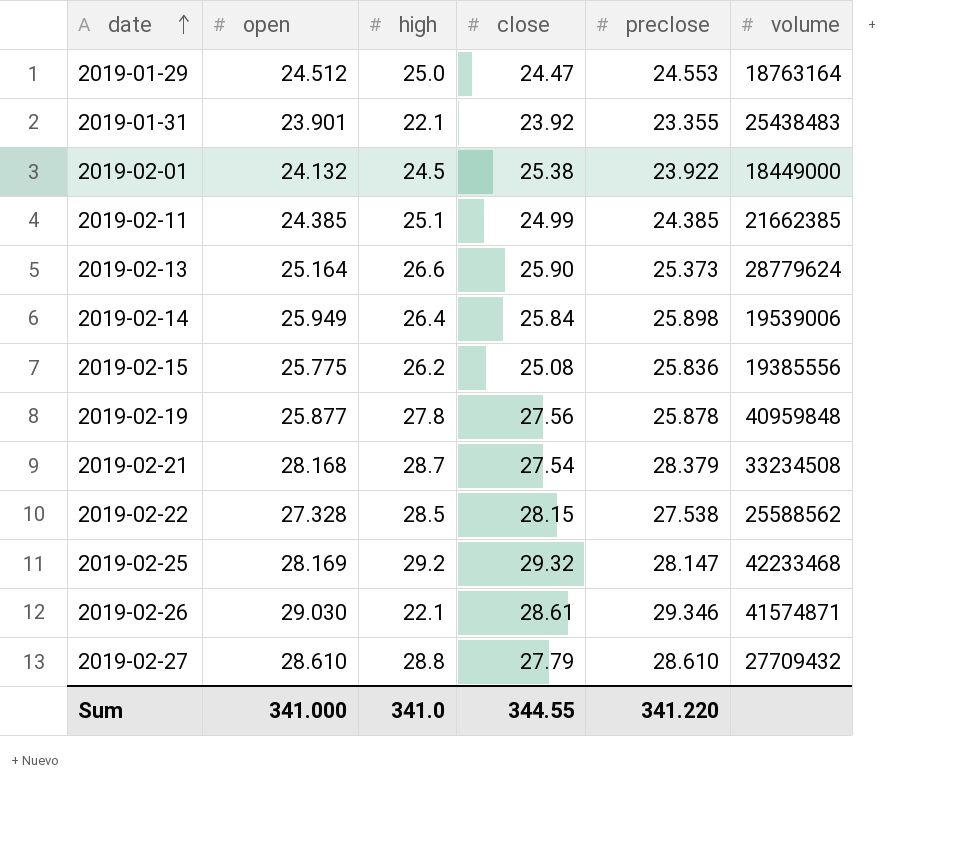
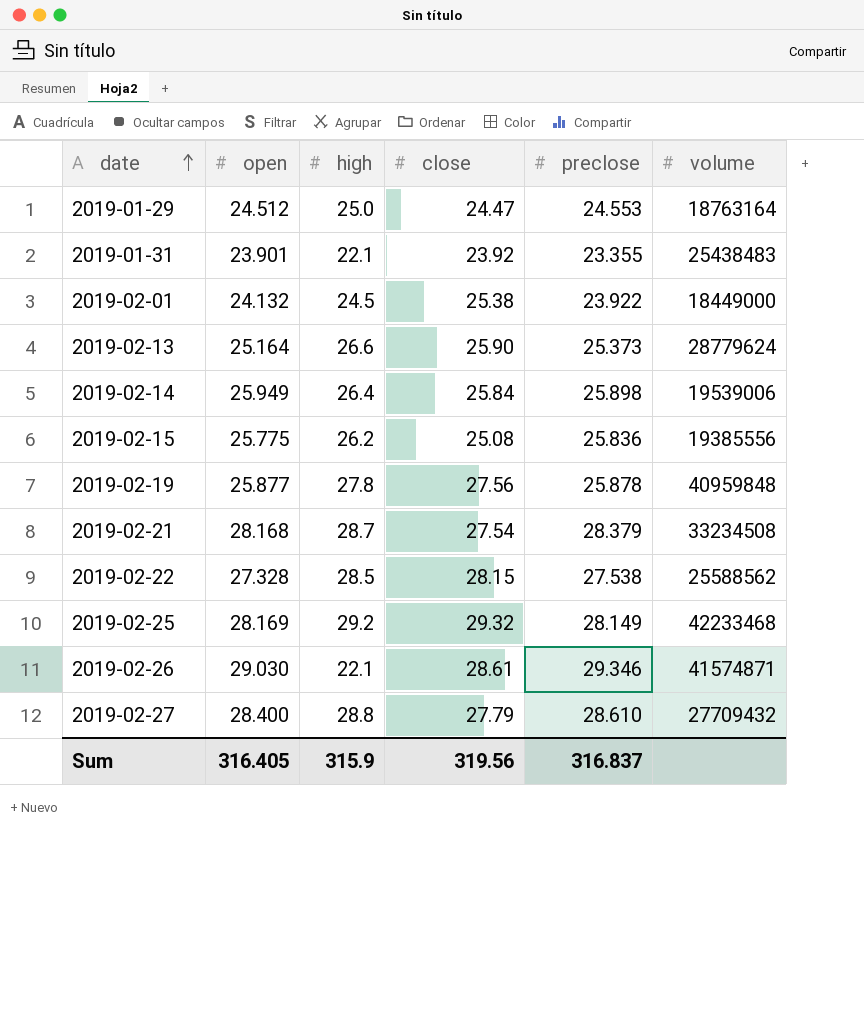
row 2019-02-11: 24.385 | 25.1 | 24.99 | 24.385 | 21662385 -> none
2019-02-25 | preclose: 28.147 -> 28.149
2019-02-27 | open: 28.610 -> 28.400
Sum | open: 341.000 -> 316.405
Sum | high: 341.0 -> 315.9
Sum | close: 344.55 -> 319.56
Sum | preclose: 341.220 -> 316.837

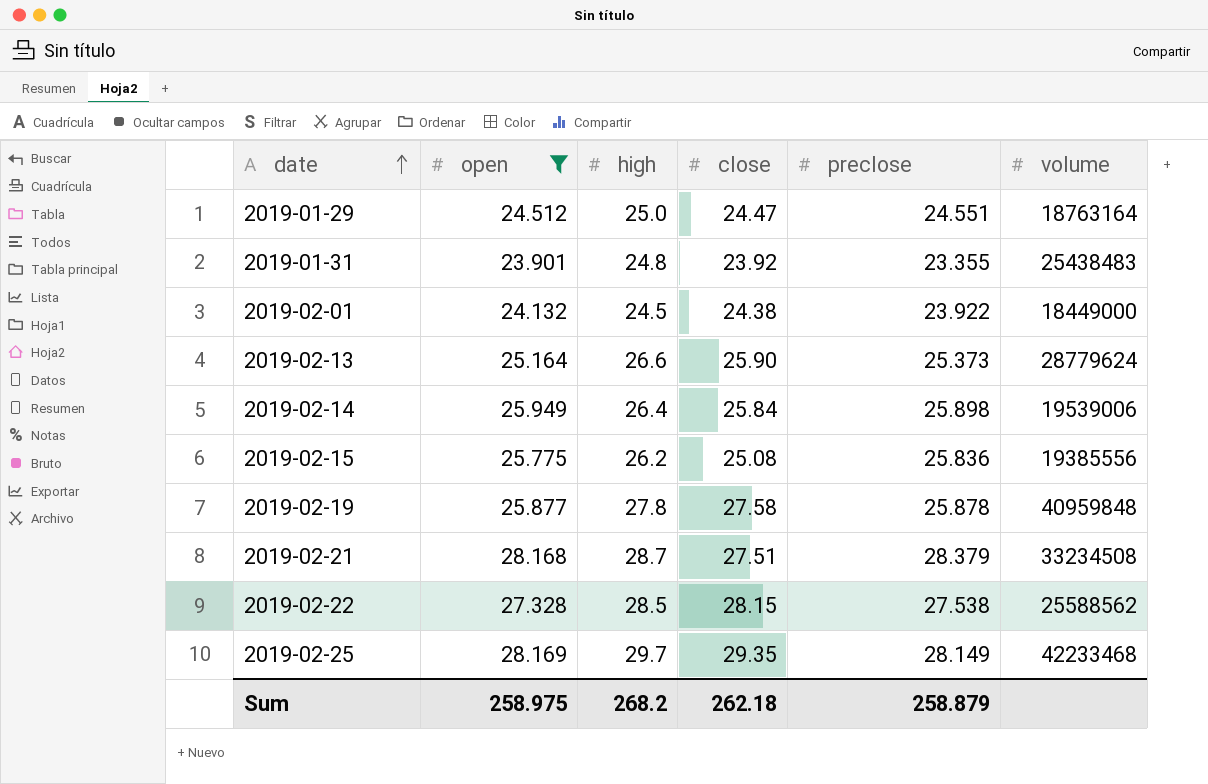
filter: none -> open <= 28.169
2019-01-29 | preclose: 24.553 -> 24.551
2019-01-31 | high: 22.1 -> 24.8
2019-02-01 | close: 25.38 -> 24.38
2019-02-19 | close: 27.56 -> 27.58
2019-02-21 | close: 27.54 -> 27.51
2019-02-25 | high: 29.2 -> 29.7
2019-02-25 | close: 29.32 -> 29.35
Sum | open: 316.405 -> 258.975
Sum | high: 315.9 -> 268.2
Sum | close: 319.56 -> 262.18
Sum | preclose: 316.837 -> 258.879

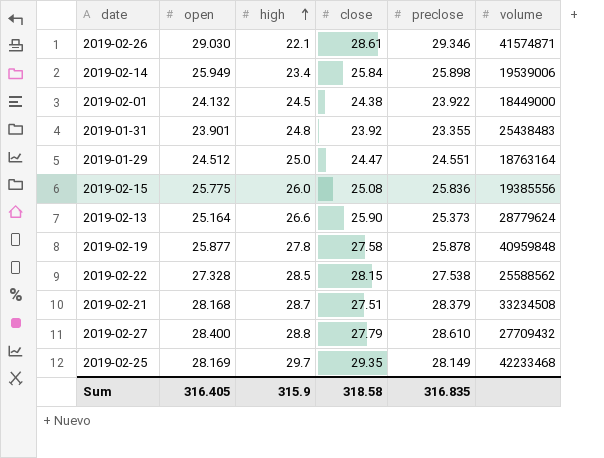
filter: open <= 28.169 -> none
row order: date ascending -> high ascending
2019-02-14 | high: 26.4 -> 23.4
2019-02-15 | high: 26.2 -> 26.0
Sum | open: 258.975 -> 316.405
Sum | high: 268.2 -> 315.9
Sum | close: 262.18 -> 318.58
Sum | preclose: 258.879 -> 316.835

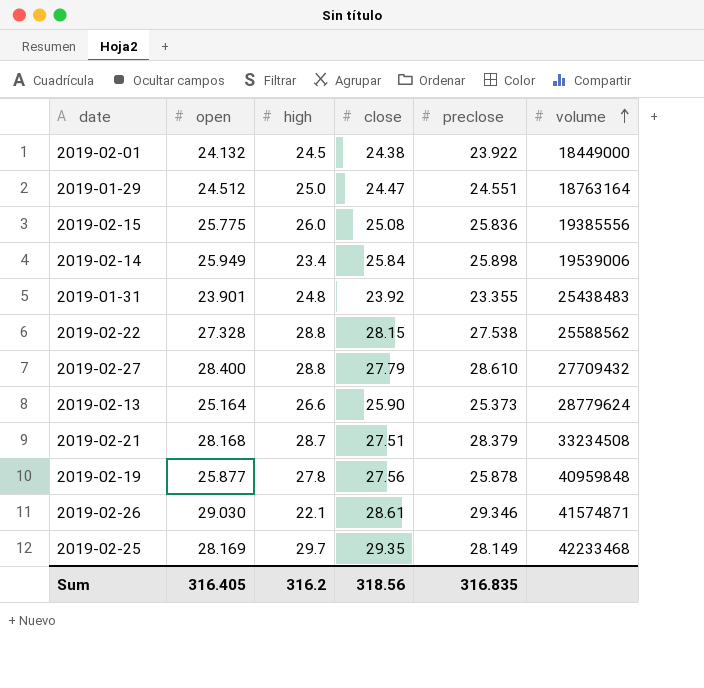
row order: high ascending -> volume ascending
2019-02-22 | high: 28.5 -> 28.8
2019-02-19 | close: 27.58 -> 27.56
Sum | high: 315.9 -> 316.2
Sum | close: 318.58 -> 318.56

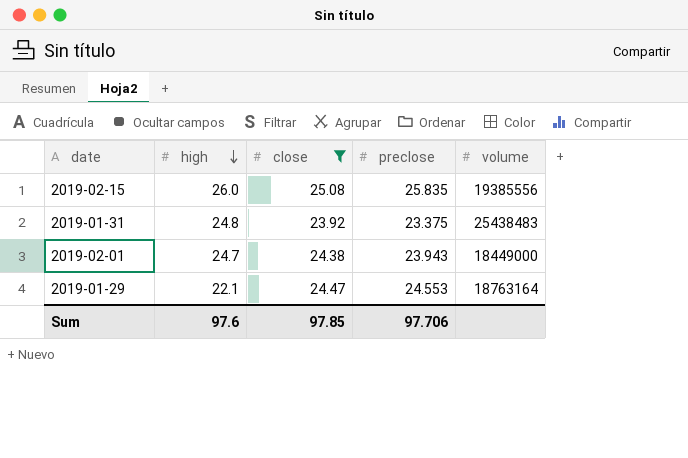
filter: none -> close <= 25.08
row order: volume ascending -> high descending
column open | position: 2 -> none
2019-02-15 | preclose: 25.836 -> 25.835
2019-01-31 | preclose: 23.355 -> 23.375
2019-02-01 | high: 24.5 -> 24.7
2019-02-01 | preclose: 23.922 -> 23.943
2019-01-29 | high: 25.0 -> 22.1
2019-01-29 | preclose: 24.551 -> 24.553
Sum | high: 316.2 -> 97.6
Sum | close: 318.56 -> 97.85
Sum | preclose: 316.835 -> 97.706

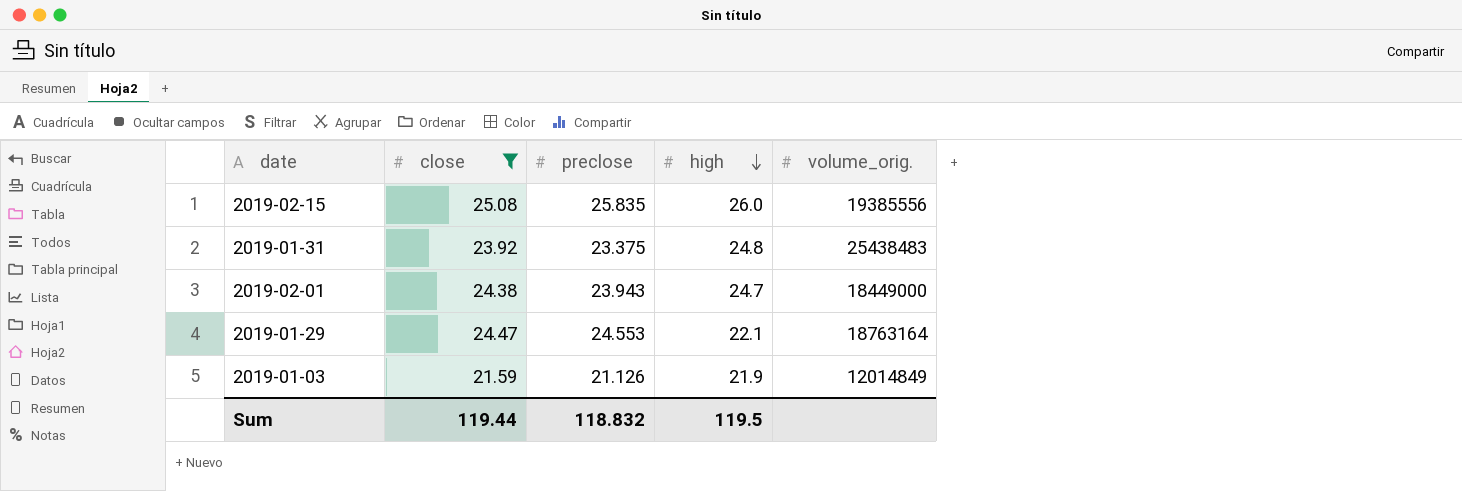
column high | position: 2 -> 4
column name: volume -> volume_orig.
row 2019-01-03: none -> 21.59 | 21.126 | 21.9 | 12014849
Sum | close: 97.85 -> 119.44
Sum | preclose: 97.706 -> 118.832
Sum | high: 97.6 -> 119.5

